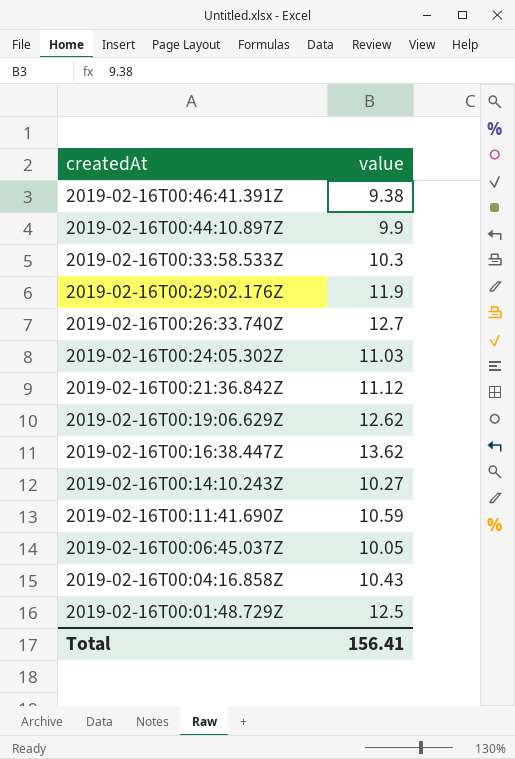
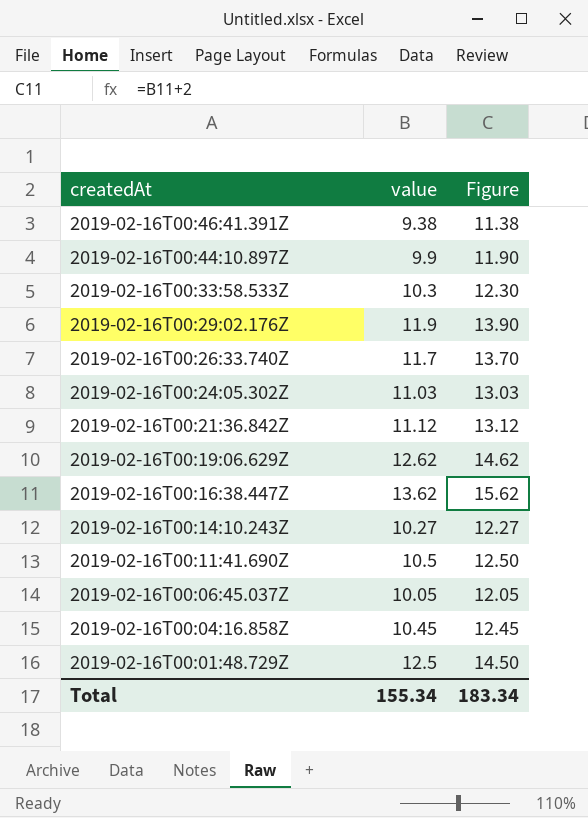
column Figure | formula: none -> [value] + 2
2019-02-16T00:26:33.740Z | value: 12.7 -> 11.7
2019-02-16T00:11:41.690Z | value: 10.59 -> 10.5
2019-02-16T00:04:16.858Z | value: 10.43 -> 10.45
Total | value: 156.41 -> 155.34

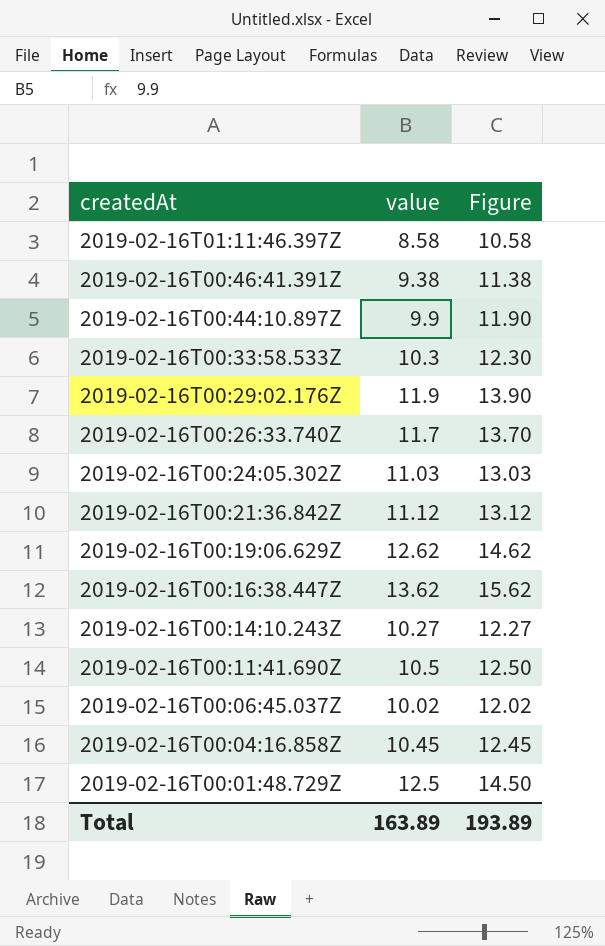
row 2019-02-16T01:11:46.397Z: none -> 8.58 | 10.58
2019-02-16T00:06:45.037Z | value: 10.05 -> 10.02
2019-02-16T00:06:45.037Z | Figure: 12.05 -> 12.02
Total | value: 155.34 -> 163.89
Total | Figure: 183.34 -> 193.89

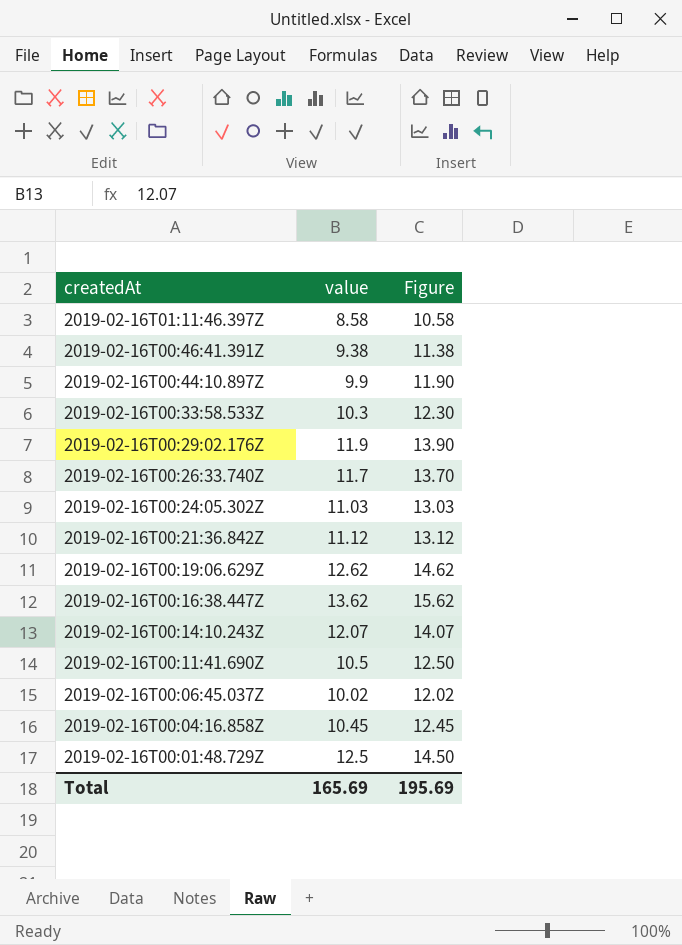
2019-02-16T00:14:10.243Z | value: 10.27 -> 12.07
2019-02-16T00:14:10.243Z | Figure: 12.27 -> 14.07
Total | value: 163.89 -> 165.69
Total | Figure: 193.89 -> 195.69

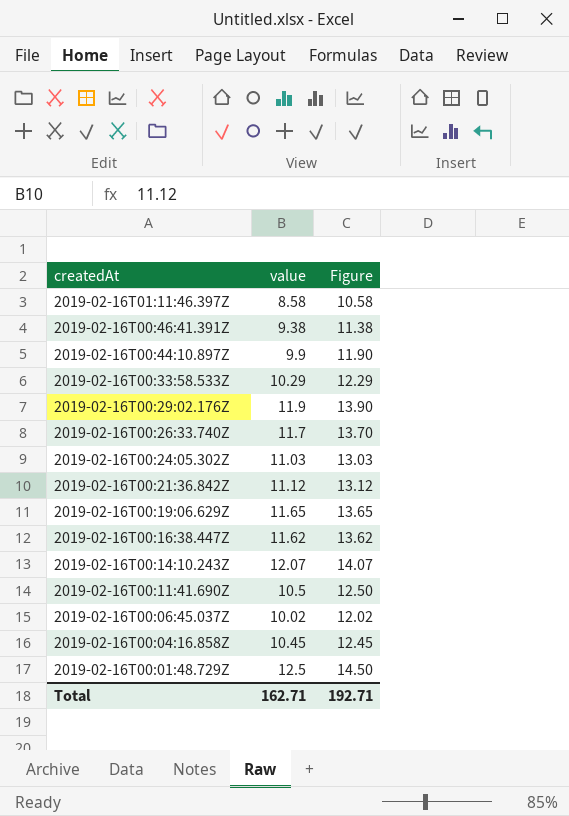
2019-02-16T00:33:58.533Z | value: 10.3 -> 10.29
2019-02-16T00:33:58.533Z | Figure: 12.30 -> 12.29
2019-02-16T00:19:06.629Z | value: 12.62 -> 11.65
2019-02-16T00:19:06.629Z | Figure: 14.62 -> 13.65
2019-02-16T00:16:38.447Z | value: 13.62 -> 11.62
2019-02-16T00:16:38.447Z | Figure: 15.62 -> 13.62
Total | value: 165.69 -> 162.71
Total | Figure: 195.69 -> 192.71

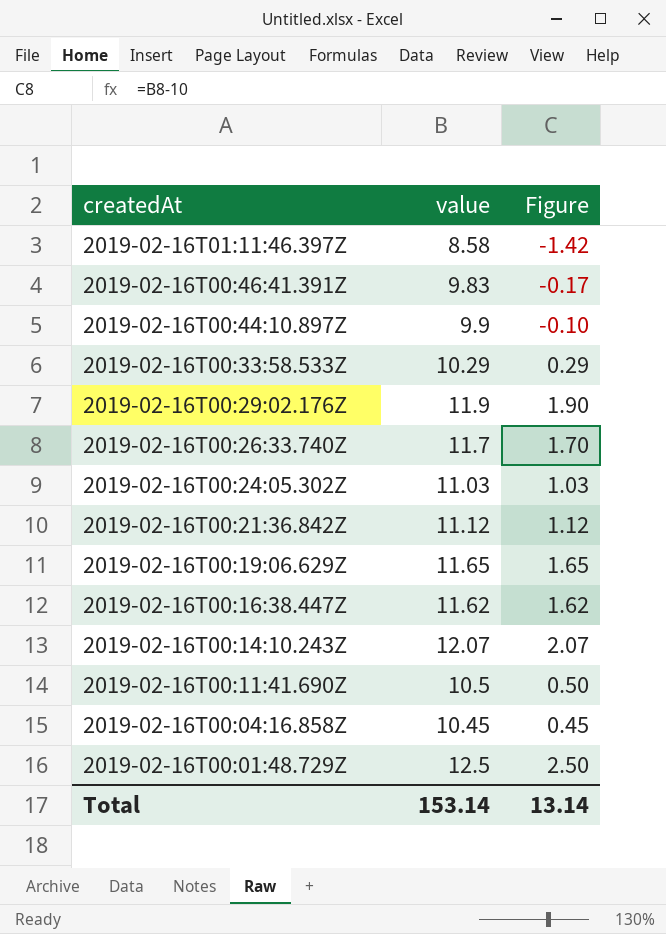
column Figure | formula: [value] + 2 -> [value] - 10
row 2019-02-16T00:06:45.037Z: 10.02 | 12.02 -> none
2019-02-16T00:46:41.391Z | value: 9.38 -> 9.83
Total | value: 162.71 -> 153.14
Total | Figure: 192.71 -> 13.14

